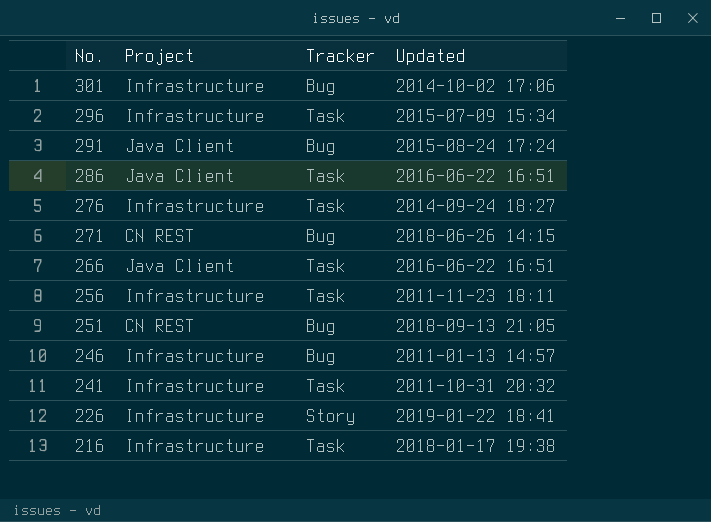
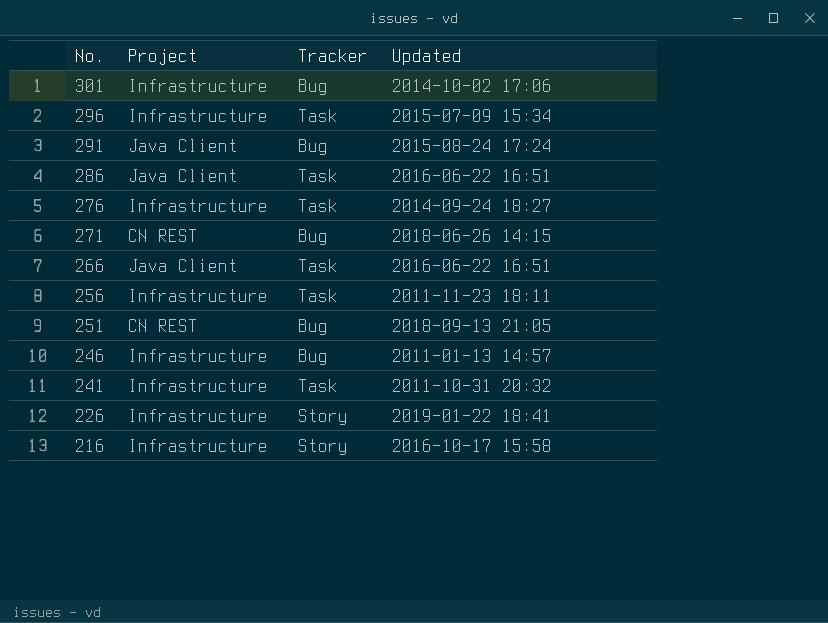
216 | Tracker: Task -> Story
216 | Updated: 2018-01-17 19:38 -> 2016-10-17 15:58

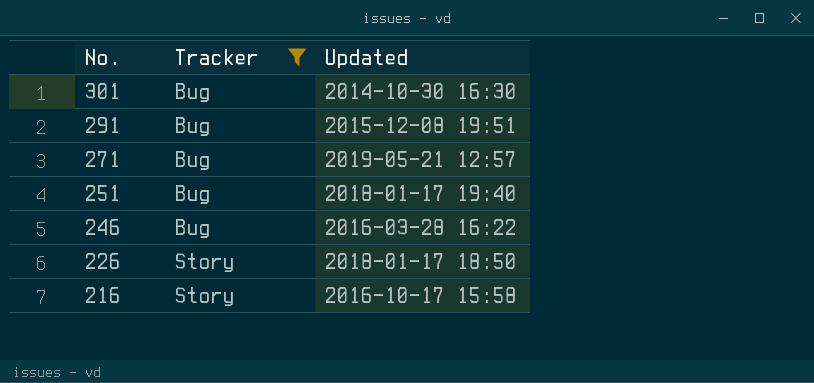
filter: none -> Tracker != Task
column Project | position: 2 -> none
301 | Updated: 2014-10-02 17:06 -> 2014-10-30 16:30
291 | Updated: 2015-08-24 17:24 -> 2015-12-08 19:51
271 | Updated: 2018-06-26 14:15 -> 2019-05-21 12:57
251 | Updated: 2018-09-13 21:05 -> 2018-01-17 19:40
246 | Updated: 2011-01-13 14:57 -> 2016-03-28 16:22
226 | Updated: 2019-01-22 18:41 -> 2018-01-17 18:50

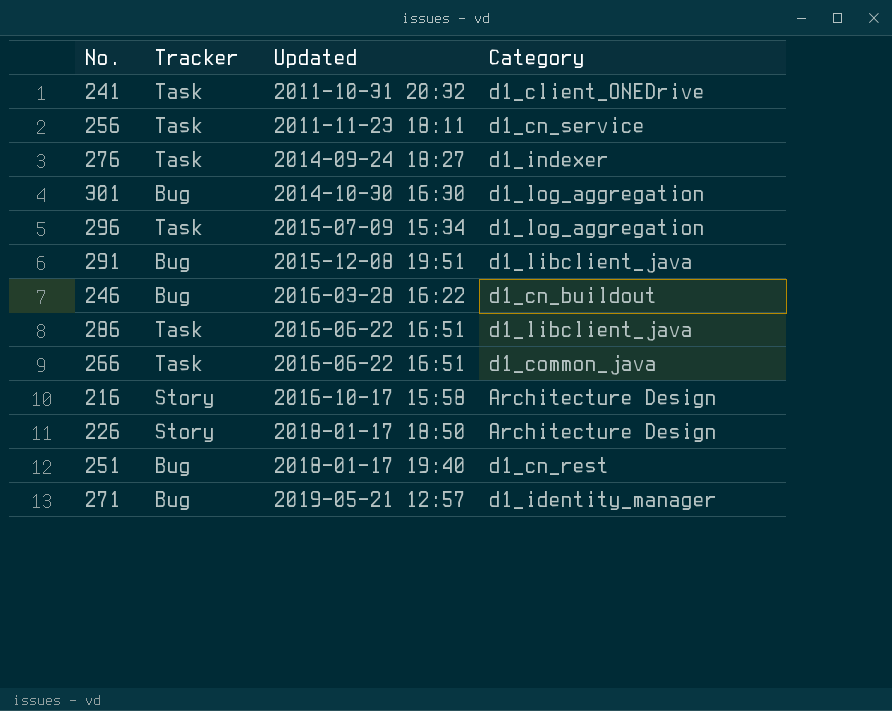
filter: Tracker != Task -> none
row order: No. descending -> Updated ascending
column Category | position: none -> 4

